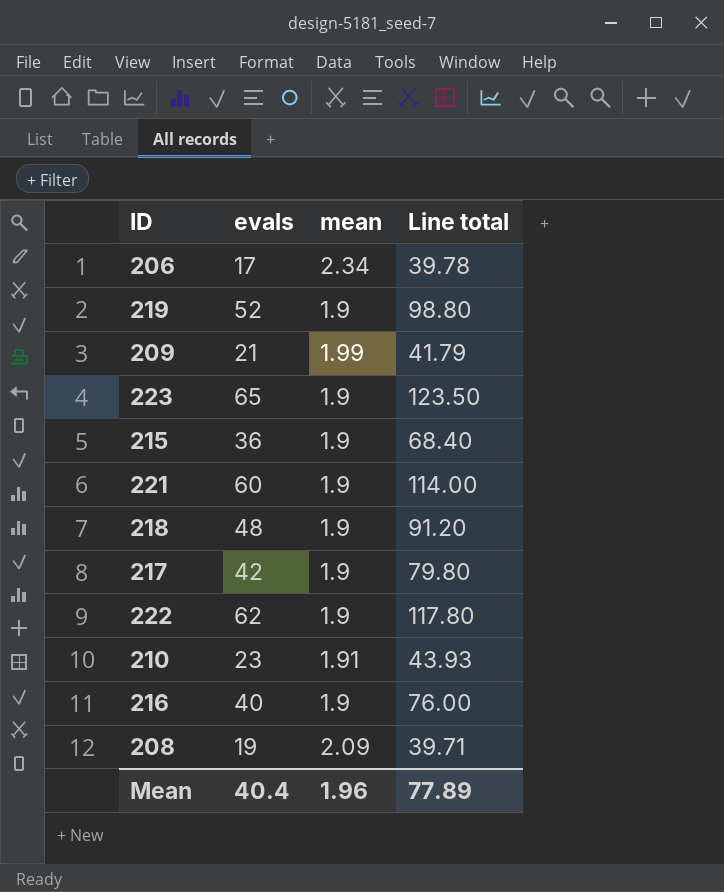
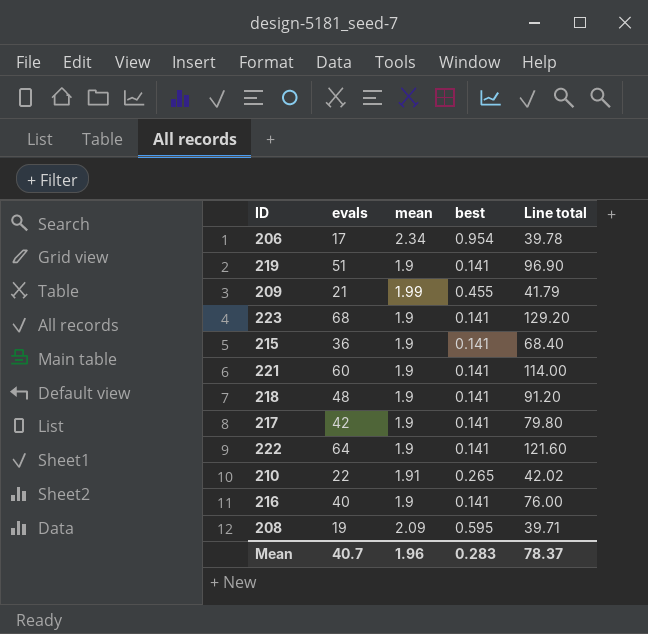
column best | position: none -> 4
219 | evals: 52 -> 51
219 | Line total: 98.80 -> 96.90
223 | evals: 65 -> 68
223 | Line total: 123.50 -> 129.20
222 | evals: 62 -> 64
222 | Line total: 117.80 -> 121.60
210 | evals: 23 -> 22
210 | Line total: 43.93 -> 42.02
Mean | evals: 40.4 -> 40.7
Mean | Line total: 77.89 -> 78.37

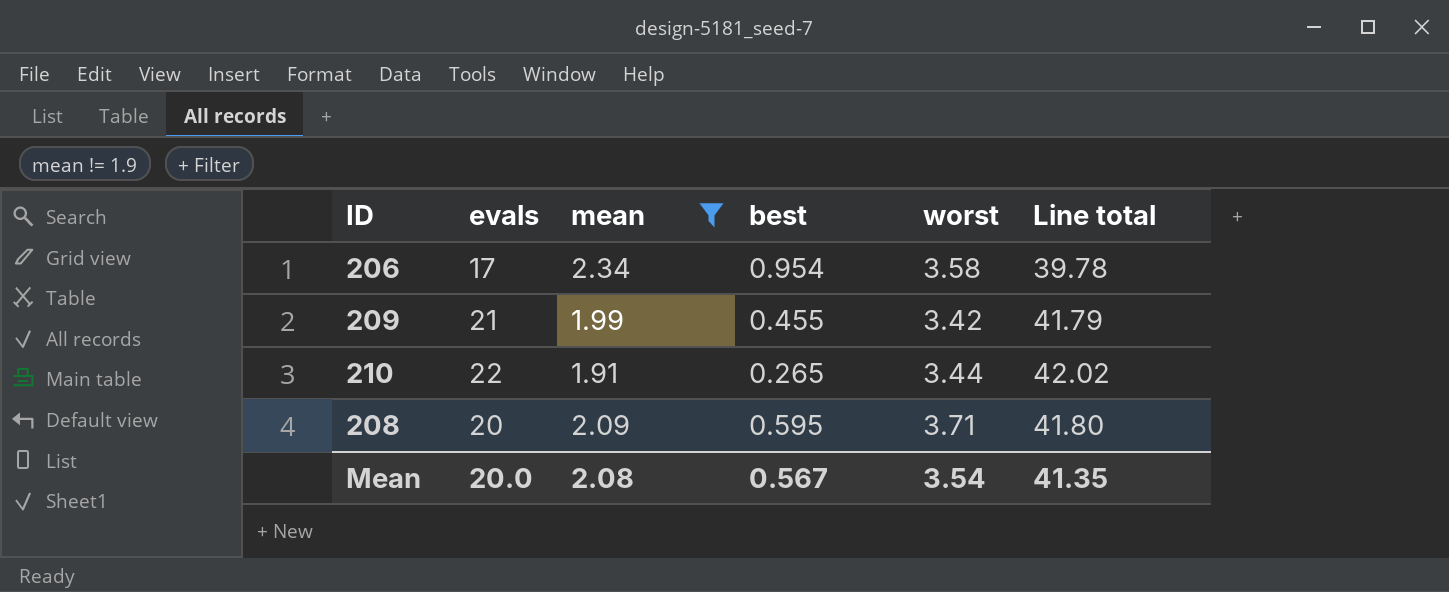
filter: none -> mean != 1.9
column worst | position: none -> 5
208 | evals: 19 -> 20
208 | Line total: 39.71 -> 41.80
Mean | evals: 40.7 -> 20.0
Mean | mean: 1.96 -> 2.08
Mean | best: 0.283 -> 0.567
Mean | Line total: 78.37 -> 41.35

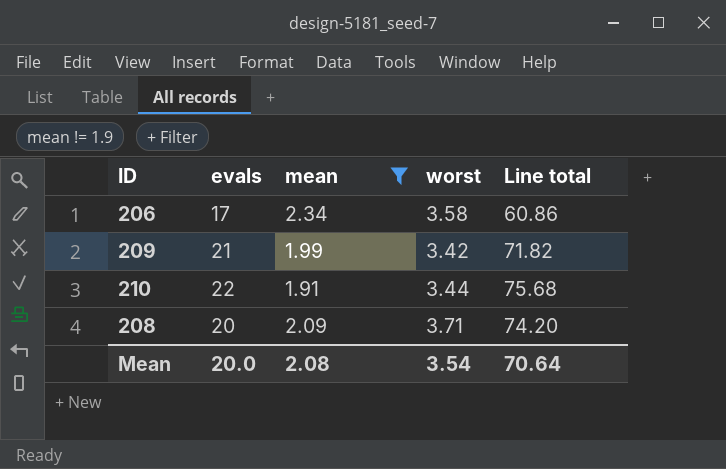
column best | position: 4 -> none
column Line total | formula: [evals] * [mean] -> [evals] * [worst]
Mean | Line total: 41.35 -> 70.64

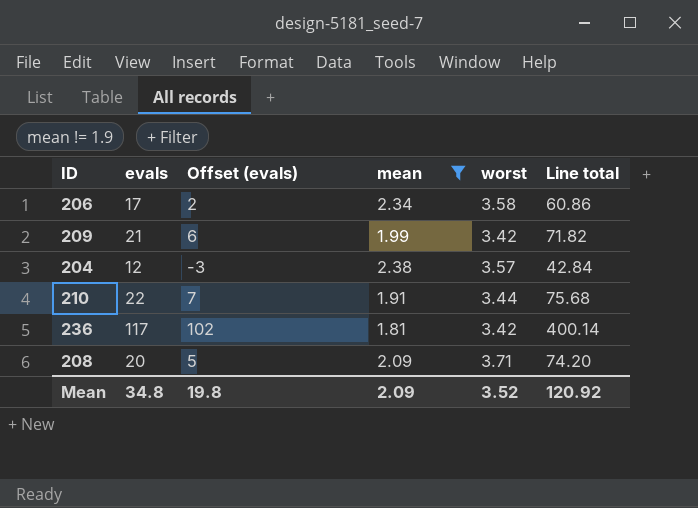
column Offset (evals) | formula: none -> [evals] - 15
row 204: none -> 12 | -3 | 2.38 | 3.57 | 42.84
row 236: none -> 117 | 102 | 1.81 | 3.42 | 400.14
Mean | evals: 20.0 -> 34.8
Mean | mean: 2.08 -> 2.09
Mean | worst: 3.54 -> 3.52
Mean | Line total: 70.64 -> 120.92

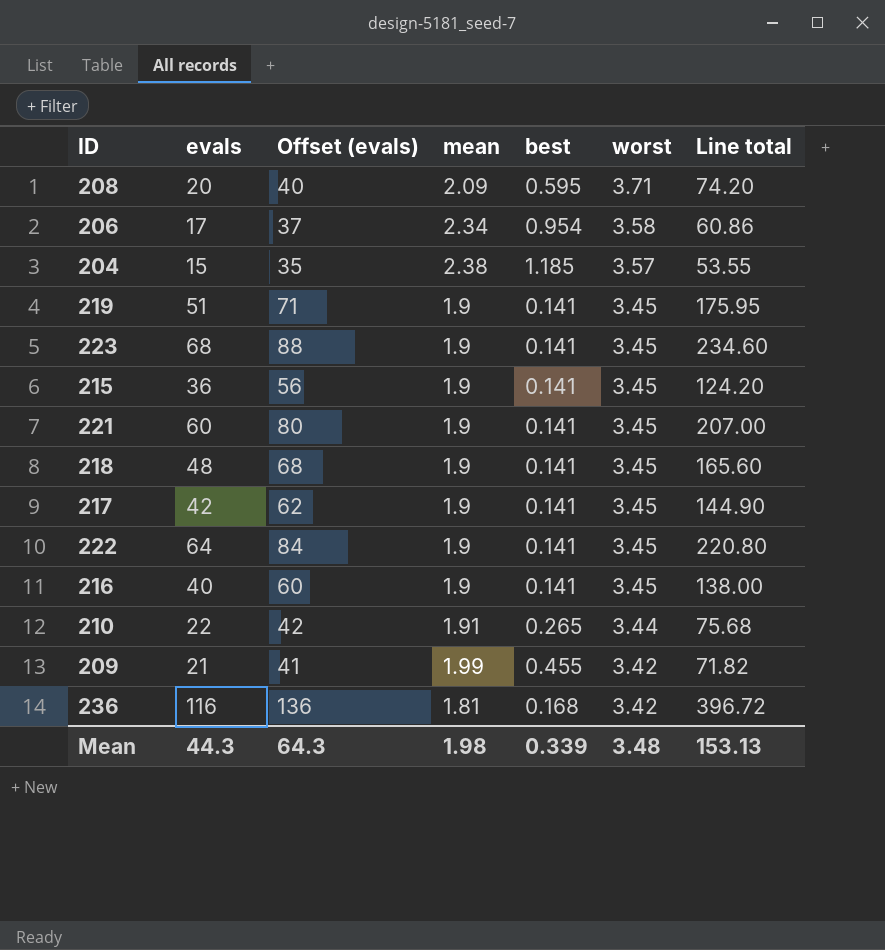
filter: mean != 1.9 -> none
row order: none -> worst descending
column Offset (evals) | formula: [evals] - 15 -> [evals] + 20
column best | position: none -> 5
204 | evals: 12 -> 15
204 | Line total: 42.84 -> 53.55
236 | evals: 117 -> 116
236 | Line total: 400.14 -> 396.72
Mean | evals: 34.8 -> 44.3
Mean | Offset (evals): 19.8 -> 64.3
Mean | mean: 2.09 -> 1.98
Mean | worst: 3.52 -> 3.48
Mean | Line total: 120.92 -> 153.13

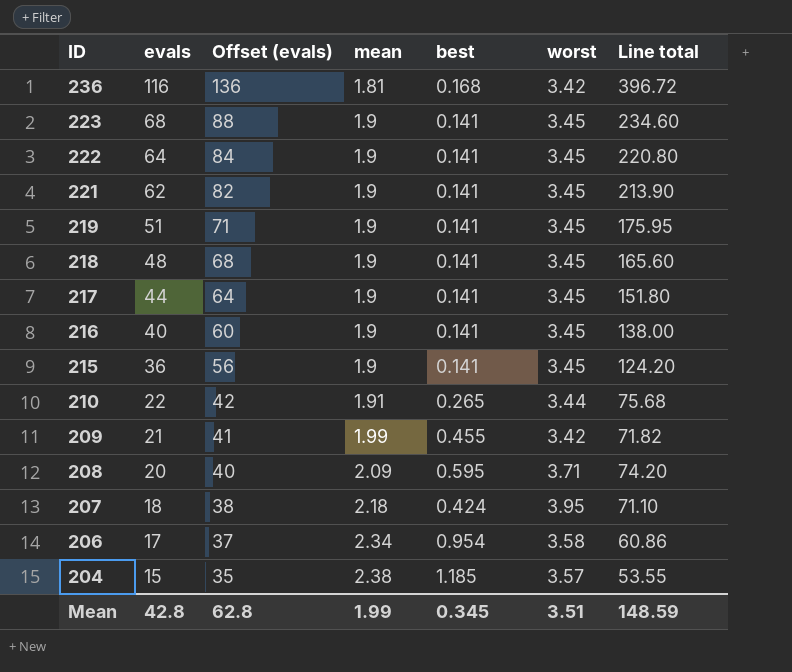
row order: worst descending -> ID descending
221 | evals: 60 -> 62
221 | Offset (evals): 80 -> 82
221 | Line total: 207.00 -> 213.90
217 | evals: 42 -> 44
217 | Offset (evals): 62 -> 64
217 | Line total: 144.90 -> 151.80
row 207: none -> 18 | 38 | 2.18 | 0.424 | 3.95 | 71.10
Mean | evals: 44.3 -> 42.8
Mean | Offset (evals): 64.3 -> 62.8
Mean | mean: 1.98 -> 1.99
Mean | best: 0.339 -> 0.345
Mean | worst: 3.48 -> 3.51
Mean | Line total: 153.13 -> 148.59

